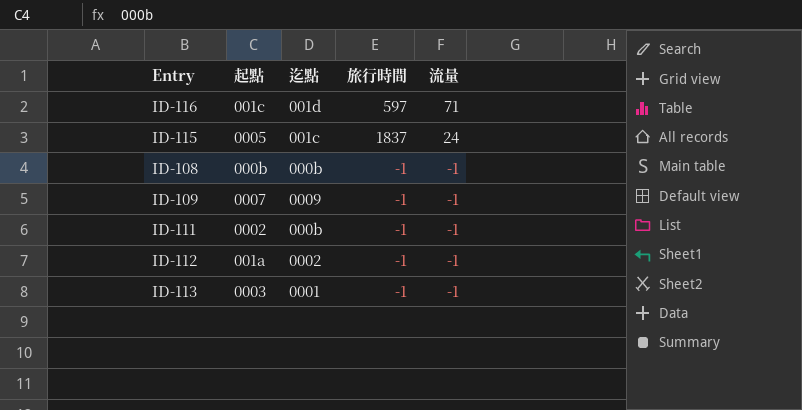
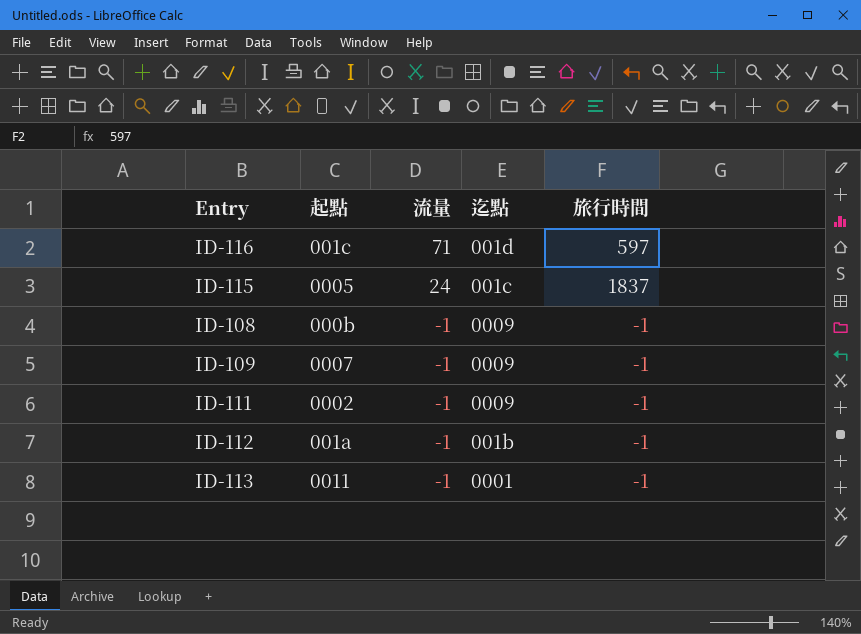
column 流量 | position: 5 -> 3
ID-108 | 迄點: 000b -> 0009
ID-111 | 迄點: 000b -> 0009
ID-112 | 迄點: 0002 -> 001b
ID-113 | 起點: 0003 -> 0011

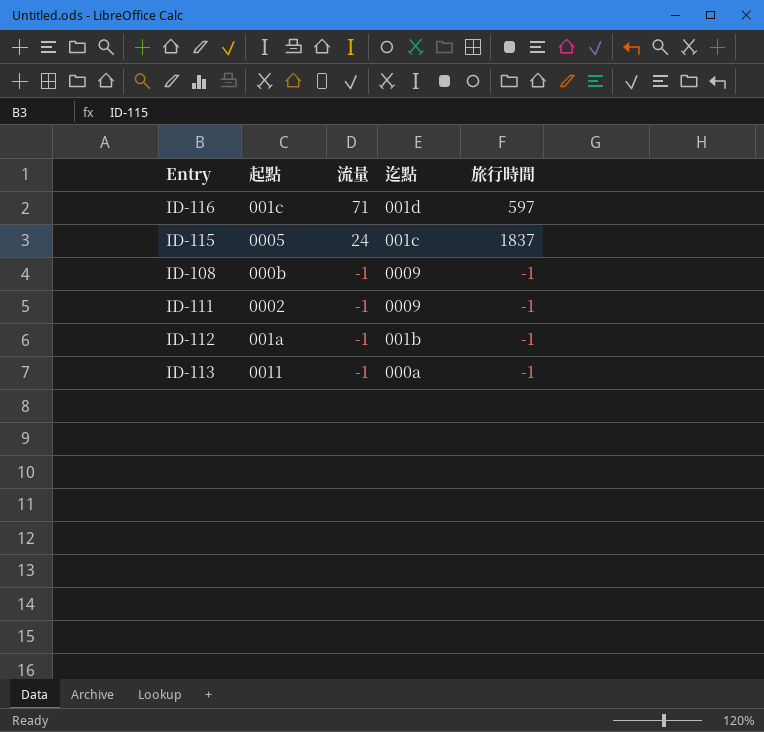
row ID-109: 0007 | -1 | 0009 | -1 -> none
ID-113 | 迄點: 0001 -> 000a

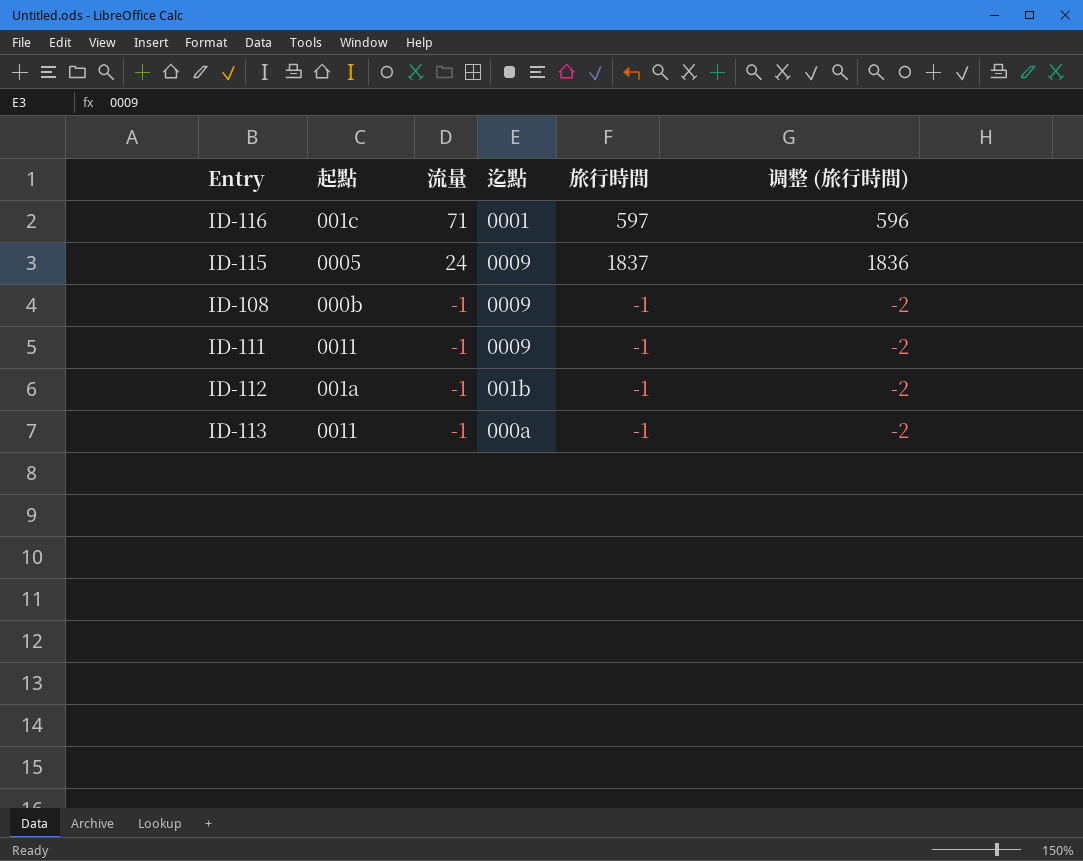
column 调整 (旅行時間) | formula: none -> [旅行時間] - 1
ID-116 | 迄點: 001d -> 0001
ID-115 | 迄點: 001c -> 0009
ID-111 | 起點: 0002 -> 0011

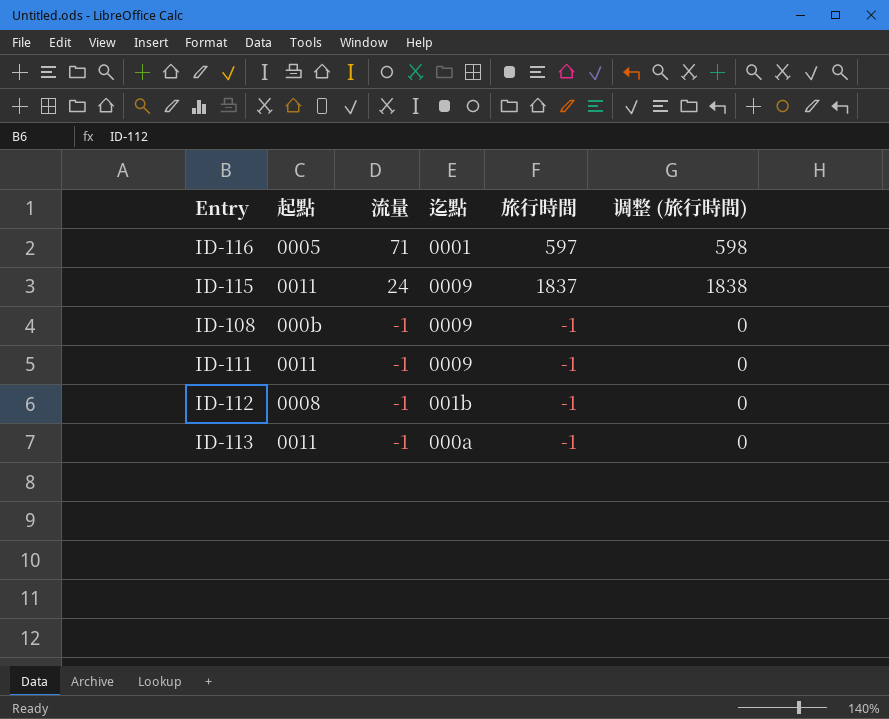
column 调整 (旅行時間) | formula: [旅行時間] - 1 -> [旅行時間] + 1
ID-116 | 起點: 001c -> 0005
ID-115 | 起點: 0005 -> 0011
ID-112 | 起點: 001a -> 0008

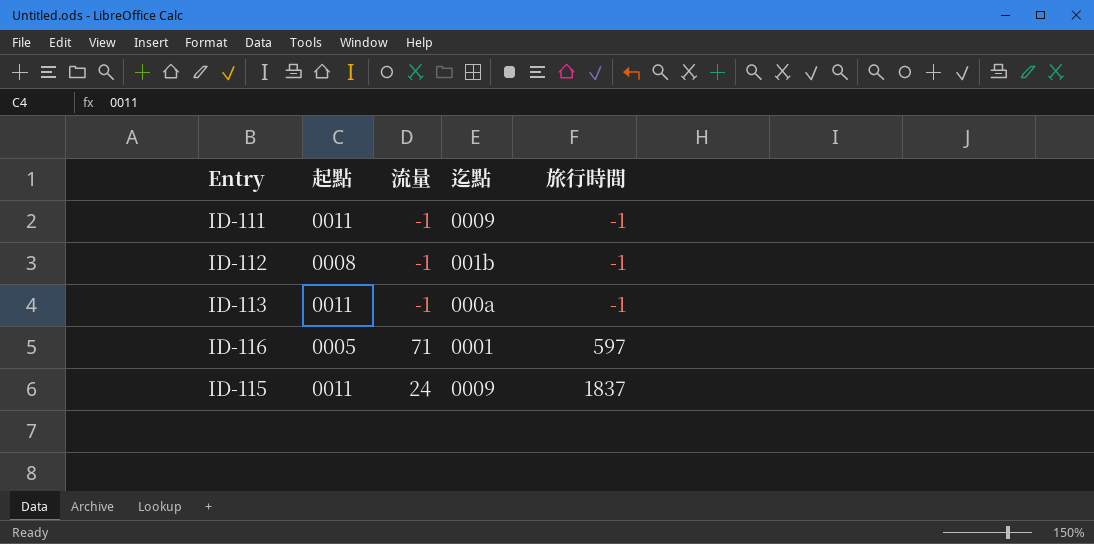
row order: 流量 descending -> 旅行時間 ascending
column 调整 (旅行時間) | formula: [旅行時間] + 1 -> none
row ID-108: 000b | -1 | 0009 | -1 | 0 -> none

